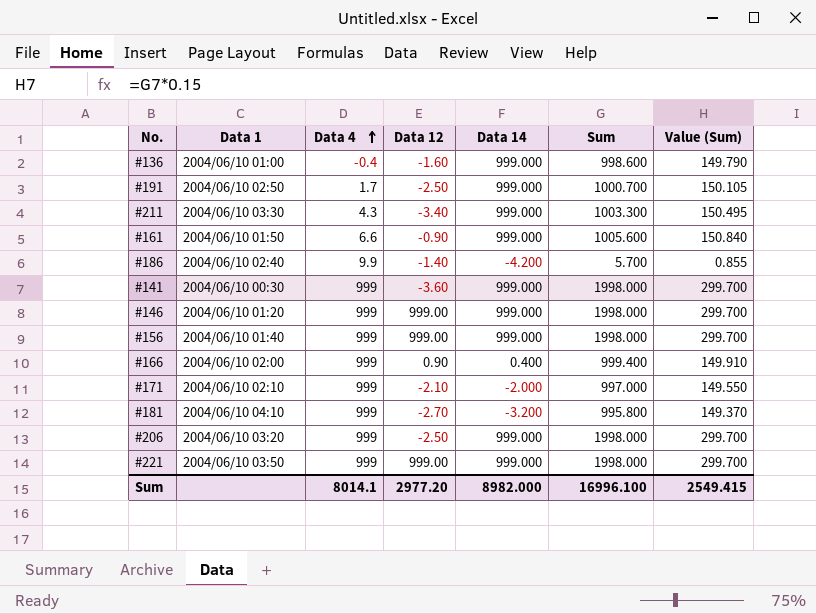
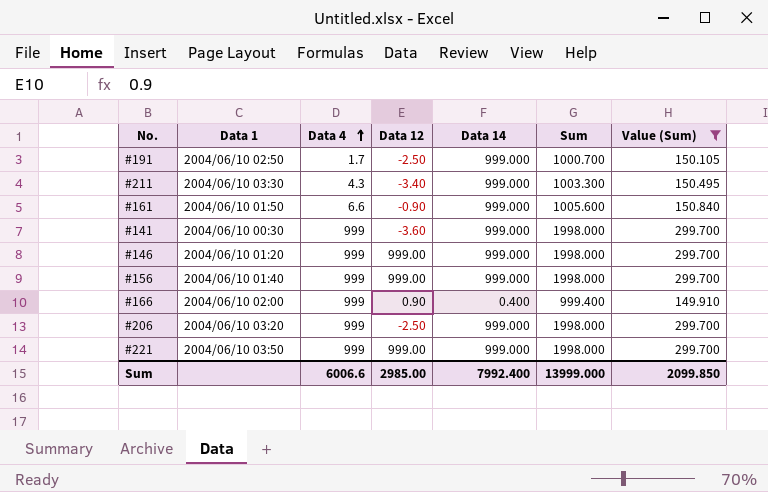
filter: none -> Value (Sum) >= 149.910
Sum | Data 4: 8014.1 -> 6006.6
Sum | Data 12: 2977.20 -> 2985.00
Sum | Data 14: 8982.000 -> 7992.400
Sum | Sum: 16996.100 -> 13999.000
Sum | Value (Sum): 2549.415 -> 2099.850

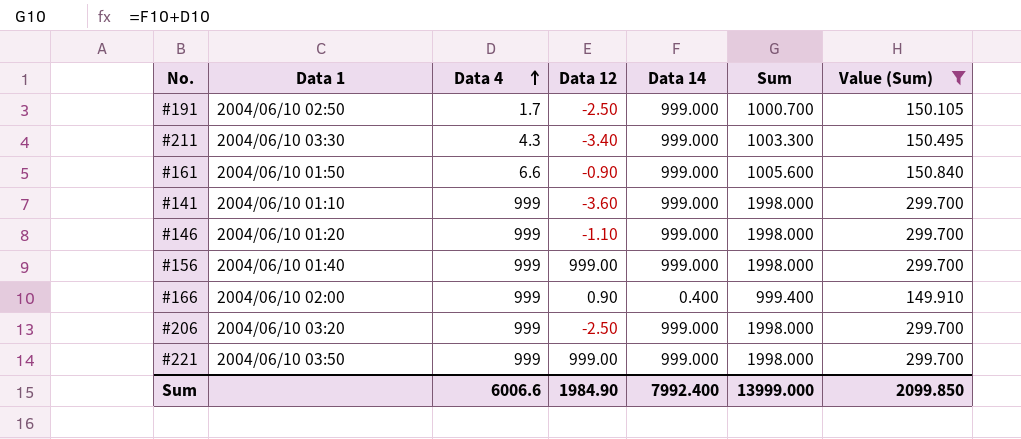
#141 | Data 1: 2004/06/10 00:30 -> 2004/06/10 01:10
#146 | Data 12: 999.00 -> -1.10
Sum | Data 12: 2985.00 -> 1984.90

